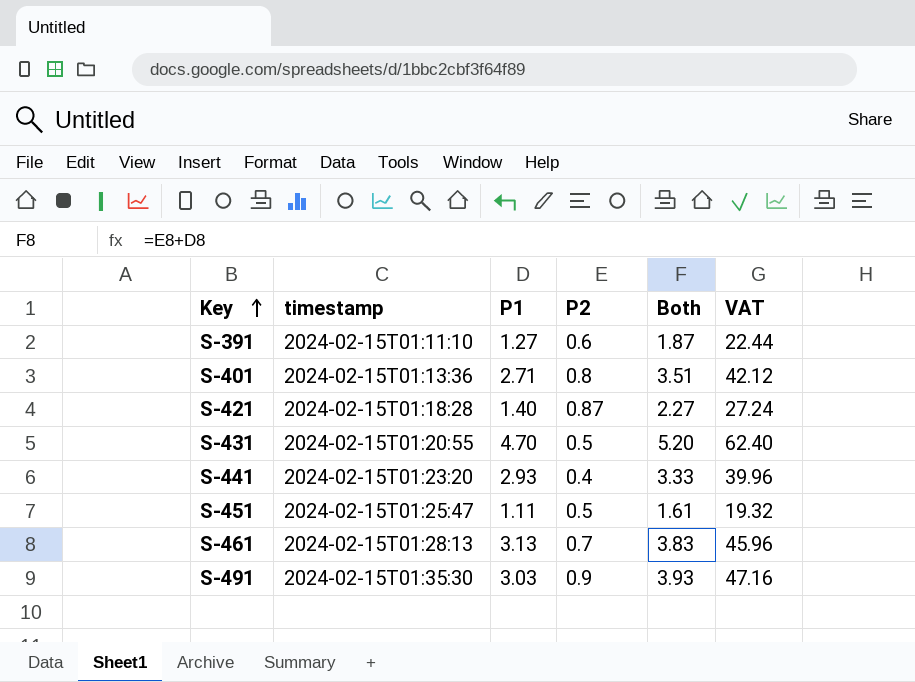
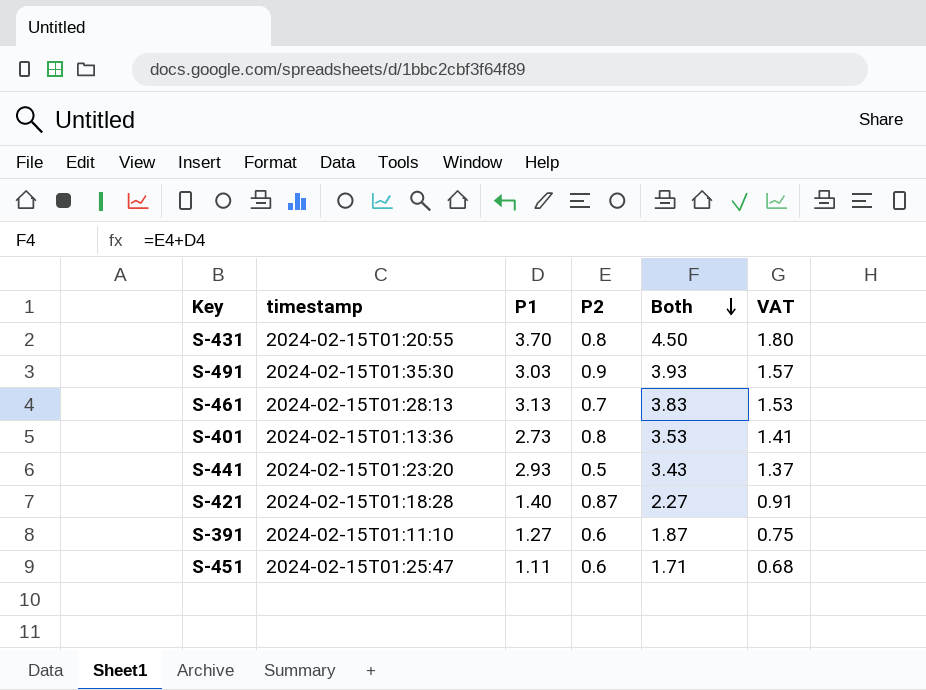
row order: Key ascending -> Both descending
column VAT | formula: [Both] * 12 -> [Both] * 0.4
S-431 | P1: 4.70 -> 3.70
S-431 | P2: 0.5 -> 0.8
S-431 | Both: 5.20 -> 4.50
S-401 | P1: 2.71 -> 2.73
S-401 | Both: 3.51 -> 3.53
S-441 | P2: 0.4 -> 0.5
S-441 | Both: 3.33 -> 3.43
S-451 | P2: 0.5 -> 0.6
S-451 | Both: 1.61 -> 1.71

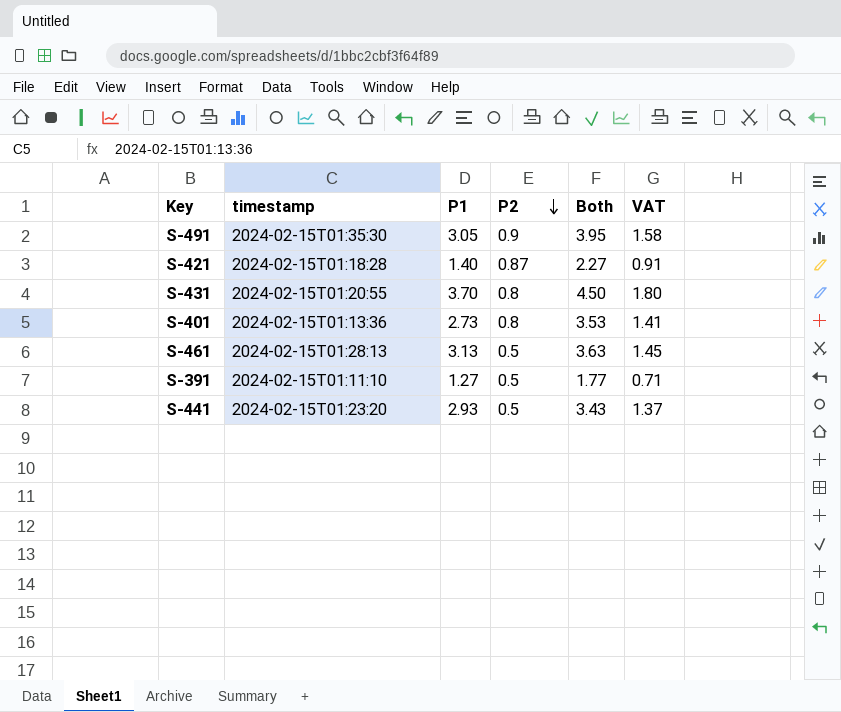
row order: Both descending -> P2 descending
row S-451: 2024-02-15T01:25:47 | 1.11 | 0.6 | 1.71 | 0.68 -> none
S-491 | P1: 3.03 -> 3.05
S-491 | Both: 3.93 -> 3.95
S-491 | VAT: 1.57 -> 1.58
S-461 | P2: 0.7 -> 0.5
S-461 | Both: 3.83 -> 3.63
S-461 | VAT: 1.53 -> 1.45
S-391 | P2: 0.6 -> 0.5
S-391 | Both: 1.87 -> 1.77
S-391 | VAT: 0.75 -> 0.71

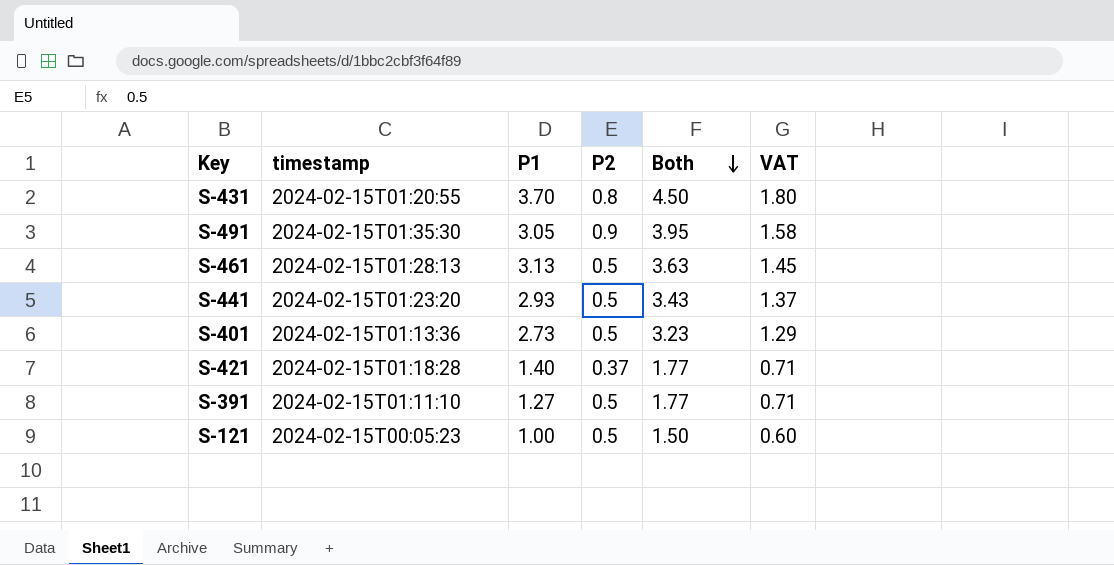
row order: P2 descending -> Both descending
S-401 | P2: 0.8 -> 0.5
S-401 | Both: 3.53 -> 3.23
S-401 | VAT: 1.41 -> 1.29
S-421 | P2: 0.87 -> 0.37
S-421 | Both: 2.27 -> 1.77
S-421 | VAT: 0.91 -> 0.71
row S-121: none -> 2024-02-15T00:05:23 | 1.00 | 0.5 | 1.50 | 0.60

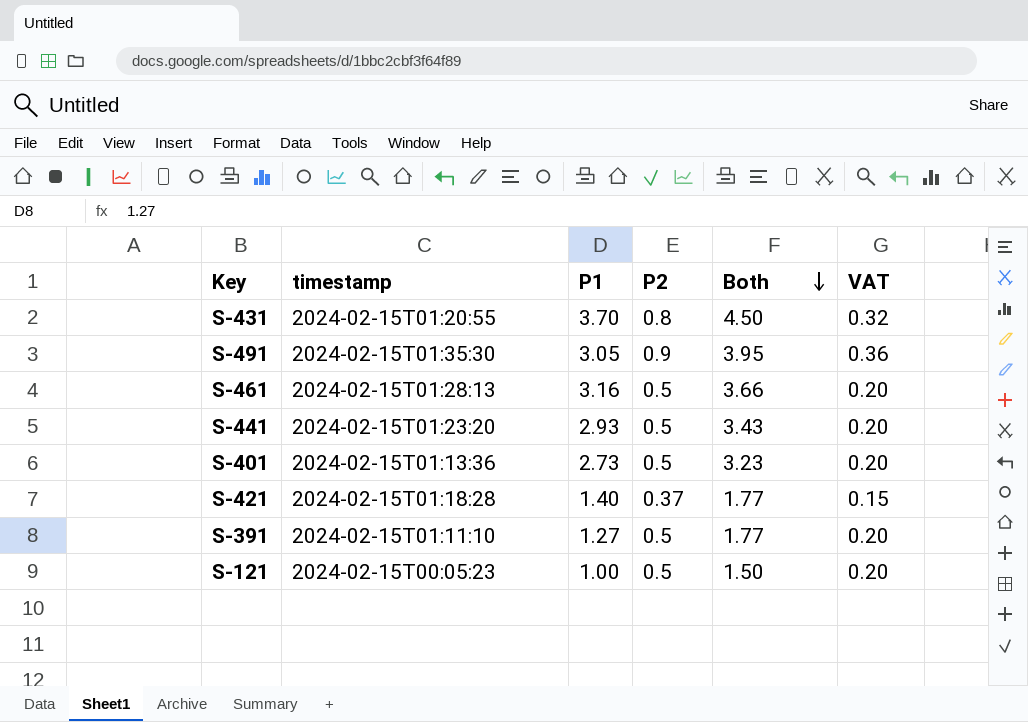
column VAT | formula: [Both] * 0.4 -> [P2] * 0.4
S-461 | P1: 3.13 -> 3.16
S-461 | Both: 3.63 -> 3.66

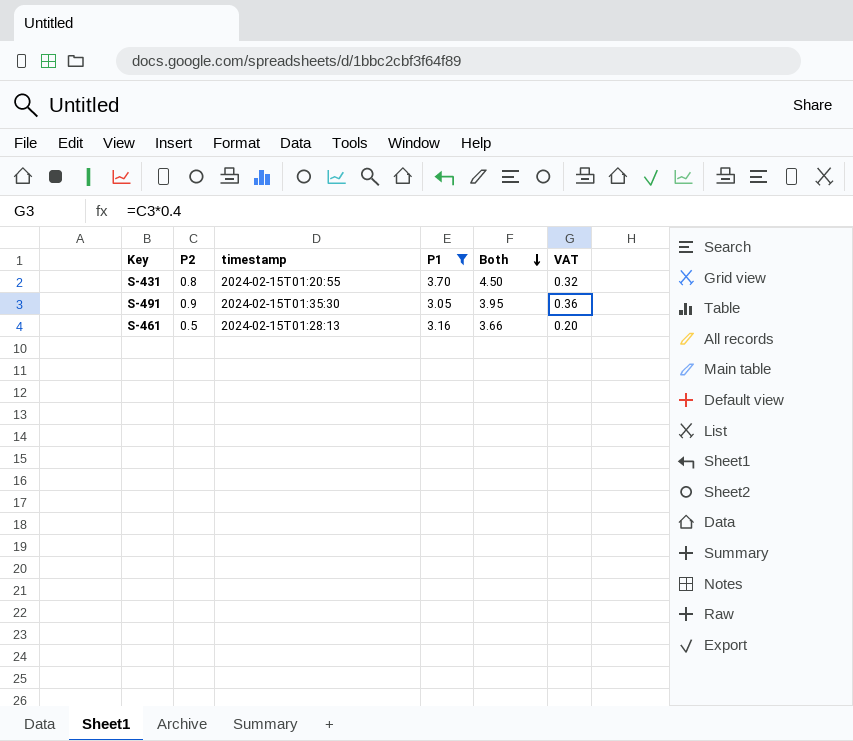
filter: none -> P1 >= 3.05
column P2 | position: 4 -> 2

